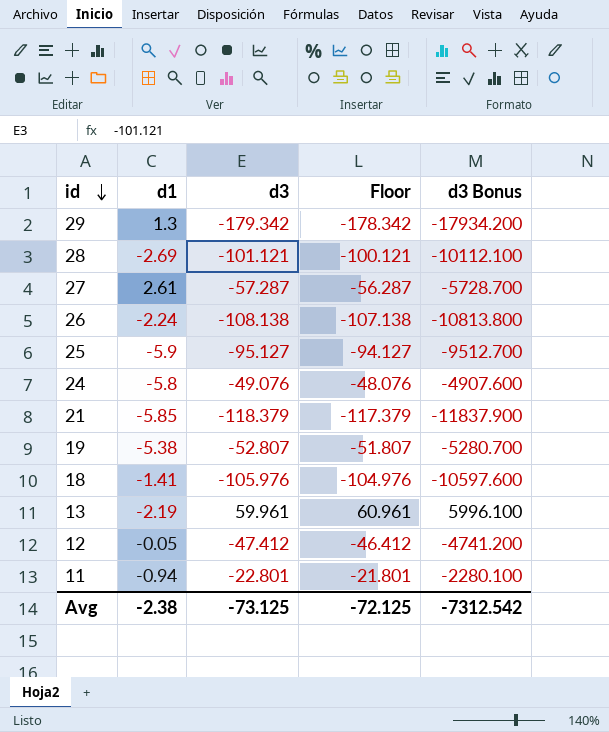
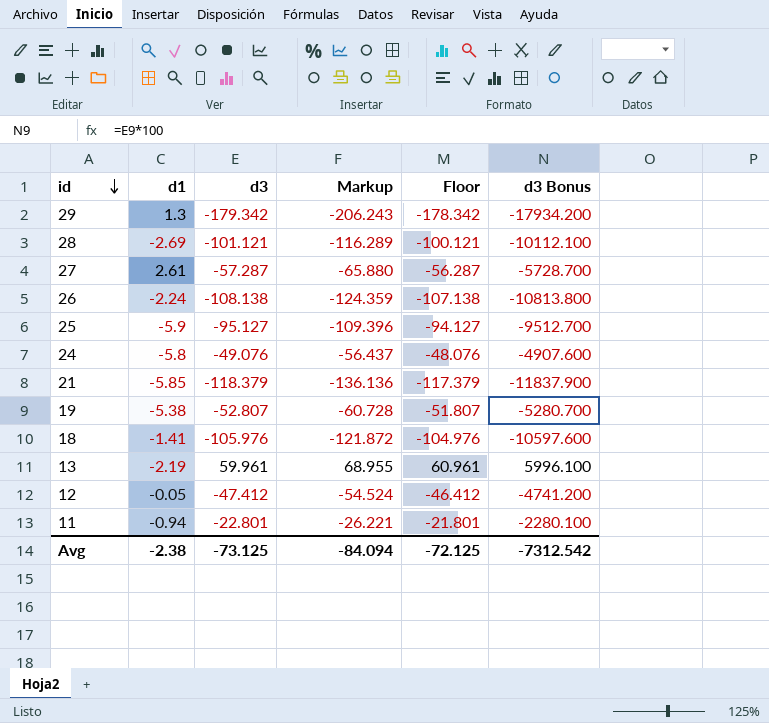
column Markup | formula: none -> [d3] * 1.15

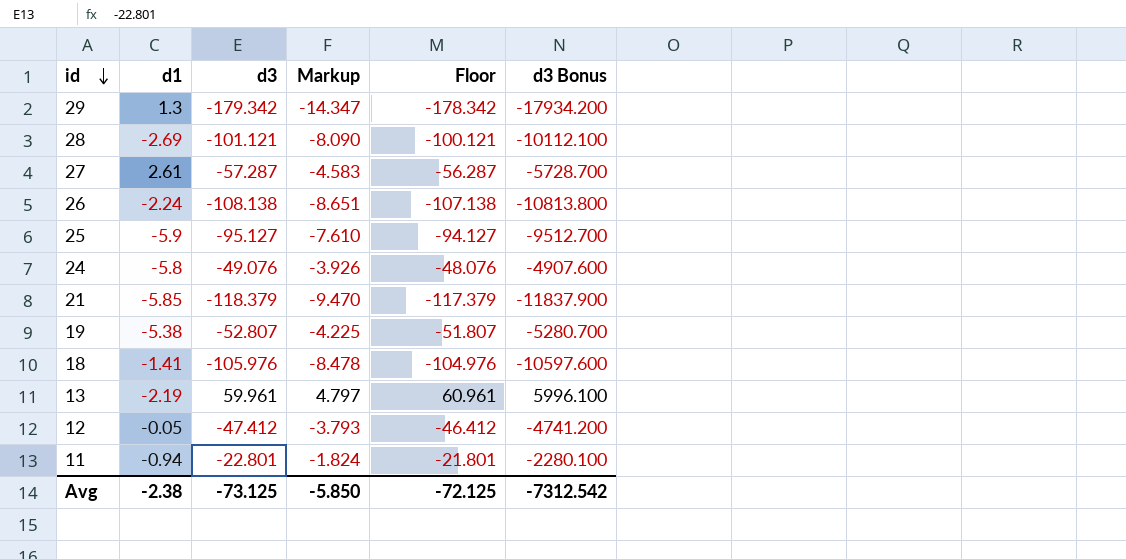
column Markup | formula: [d3] * 1.15 -> [d3] * 0.08
Avg | Markup: -84.094 -> -5.850

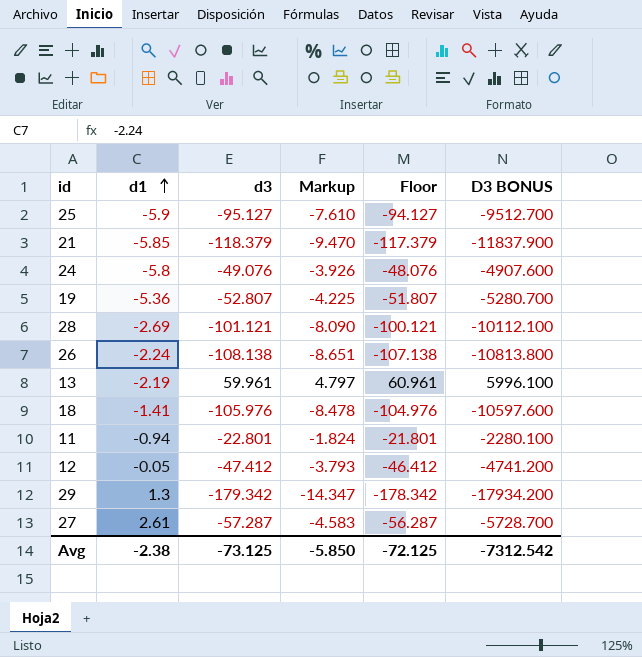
row order: id descending -> d1 ascending
column name: d3 Bonus -> D3 BONUS
19 | d1: -5.38 -> -5.36

